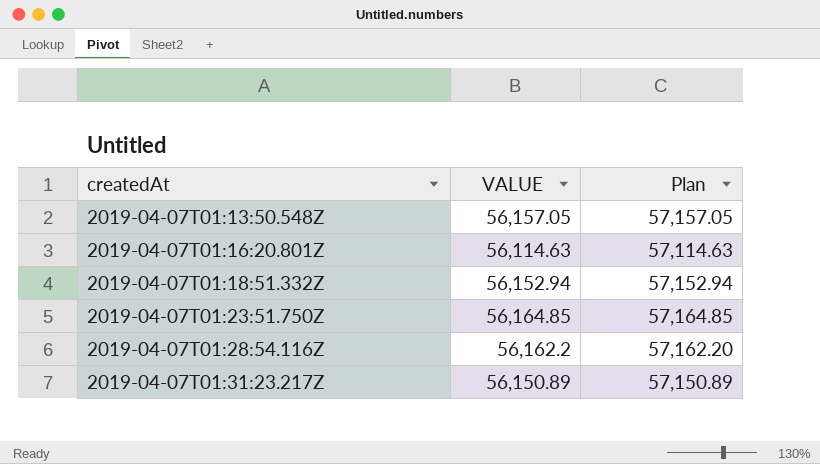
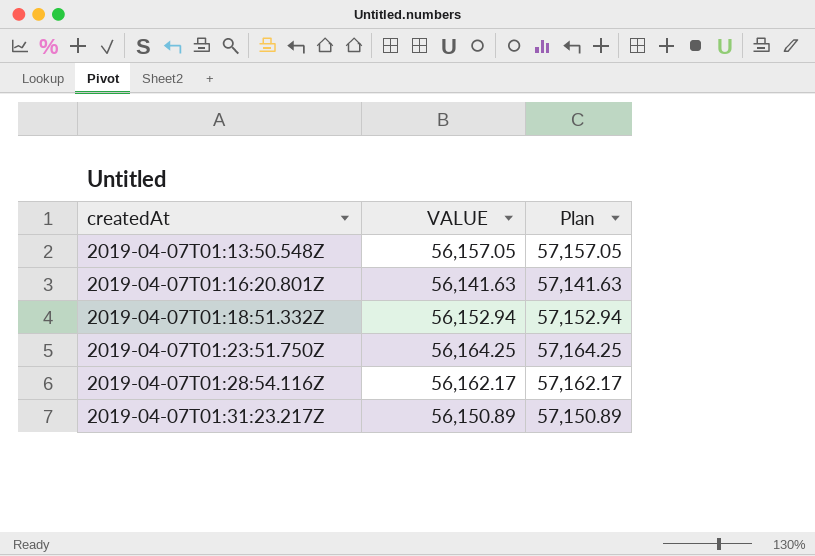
2019-04-07T01:16:20.801Z | VALUE: 56,114.63 -> 56,141.63
2019-04-07T01:16:20.801Z | Plan: 57,114.63 -> 57,141.63
2019-04-07T01:23:51.750Z | VALUE: 56,164.85 -> 56,164.25
2019-04-07T01:23:51.750Z | Plan: 57,164.85 -> 57,164.25
2019-04-07T01:28:54.116Z | VALUE: 56,162.2 -> 56,162.17
2019-04-07T01:28:54.116Z | Plan: 57,162.20 -> 57,162.17

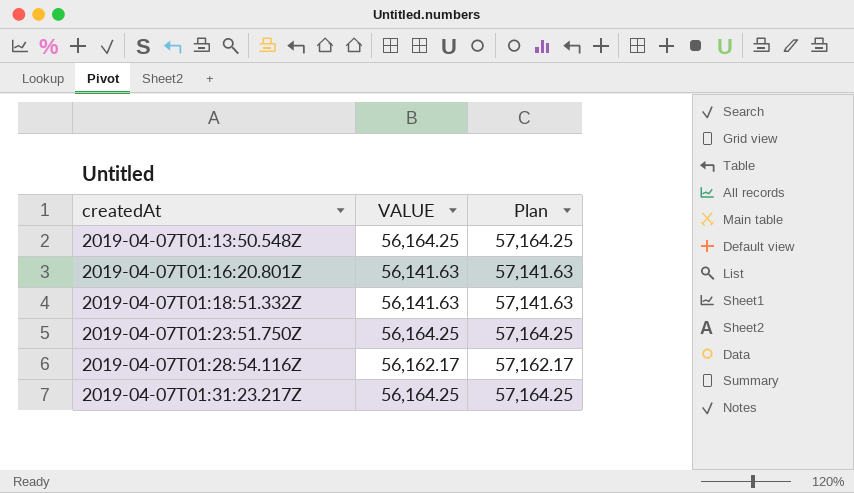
2019-04-07T01:13:50.548Z | VALUE: 56,157.05 -> 56,164.25
2019-04-07T01:13:50.548Z | Plan: 57,157.05 -> 57,164.25
2019-04-07T01:18:51.332Z | VALUE: 56,152.94 -> 56,141.63
2019-04-07T01:18:51.332Z | Plan: 57,152.94 -> 57,141.63
2019-04-07T01:31:23.217Z | VALUE: 56,150.89 -> 56,164.25
2019-04-07T01:31:23.217Z | Plan: 57,150.89 -> 57,164.25

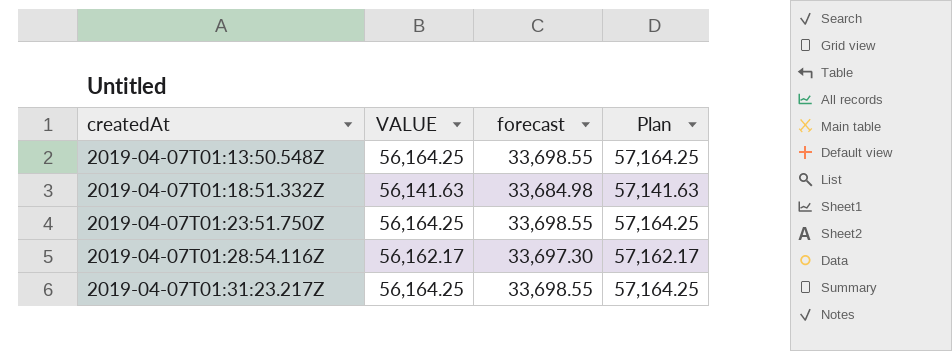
column forecast | formula: none -> [VALUE] * 0.6
row 2019-04-07T01:16:20.801Z: 56,141.63 | 57,141.63 -> none

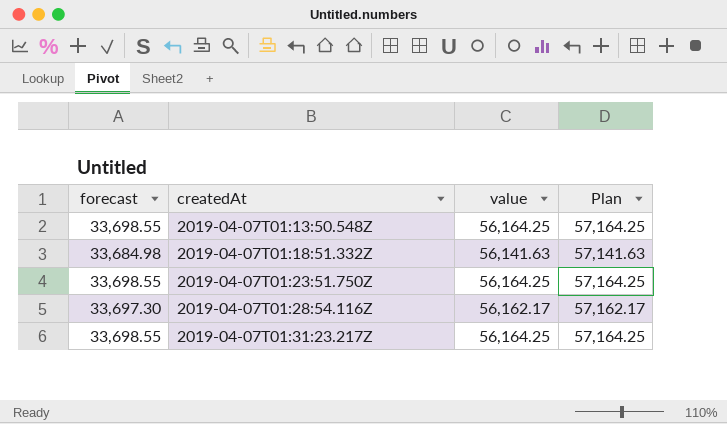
column forecast | position: 3 -> 1
column name: VALUE -> value

